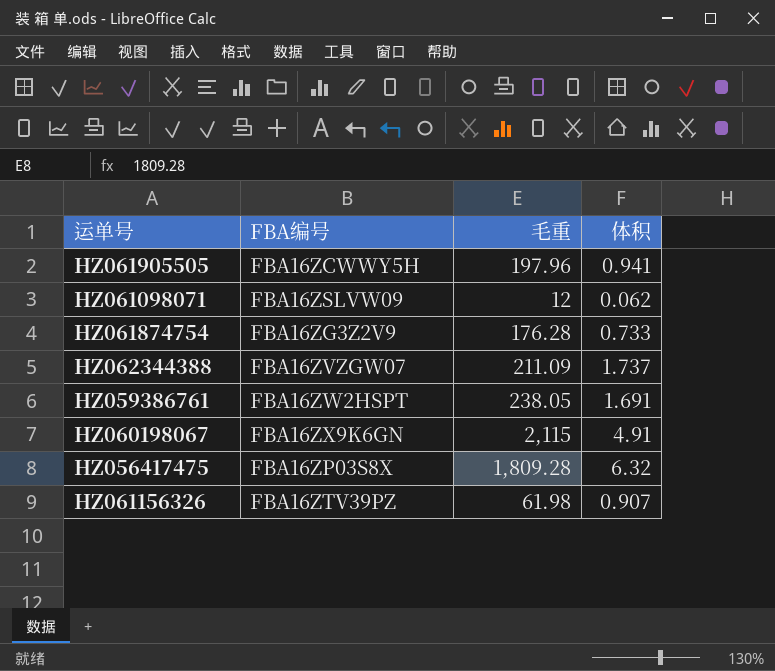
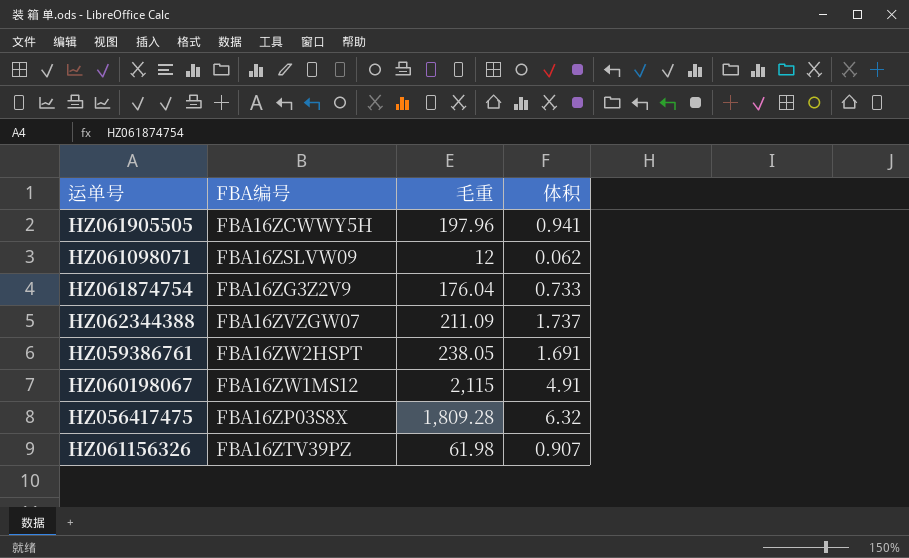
HZ061874754 | 毛重: 176.28 -> 176.04
HZ060198067 | FBA编号: FBA16ZX9K6GN -> FBA16ZW1MS12

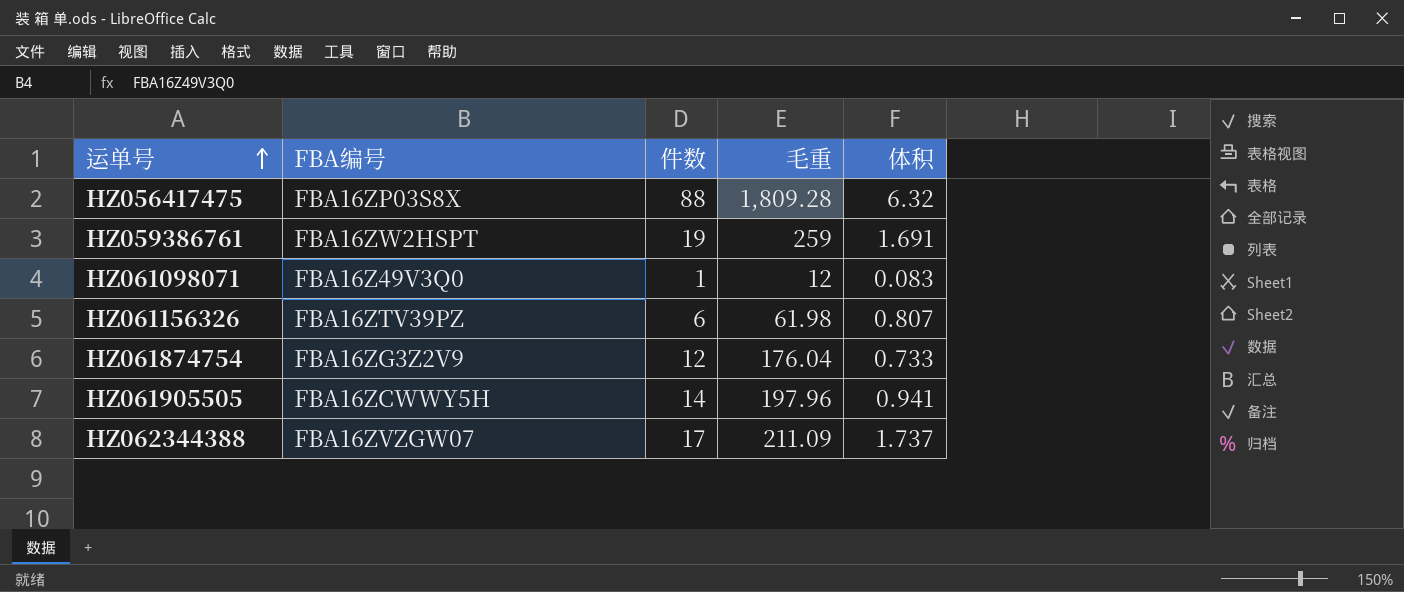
row order: none -> 运单号 ascending
column 件数 | position: none -> 3
row HZ060198067: FBA16ZW1MS12 | 2,115 | 4.91 -> none
HZ059386761 | 毛重: 238.05 -> 259
HZ061098071 | FBA编号: FBA16ZSLVW09 -> FBA16Z49V3Q0
HZ061098071 | 体积: 0.062 -> 0.083
HZ061156326 | 体积: 0.907 -> 0.807

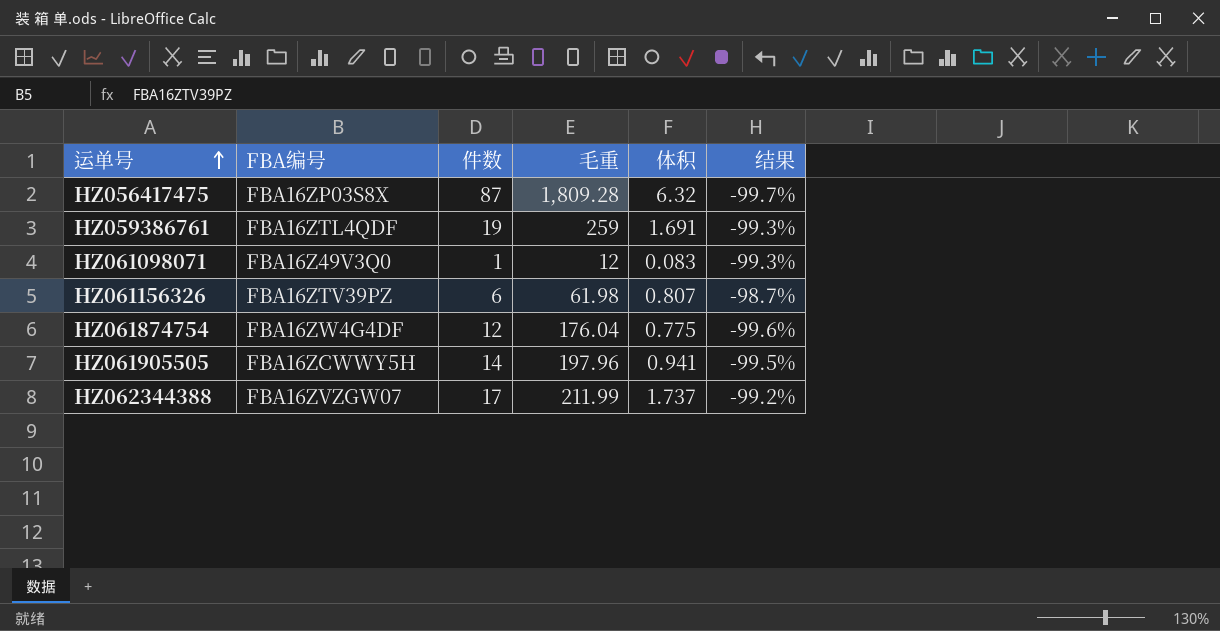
column 结果 | formula: none -> ([体积] - [毛重]) / [毛重]
HZ056417475 | 件数: 88 -> 87
HZ059386761 | FBA编号: FBA16ZW2HSPT -> FBA16ZTL4QDF
HZ061874754 | FBA编号: FBA16ZG3Z2V9 -> FBA16ZW4G4DF
HZ061874754 | 体积: 0.733 -> 0.775
HZ062344388 | 毛重: 211.09 -> 211.99

